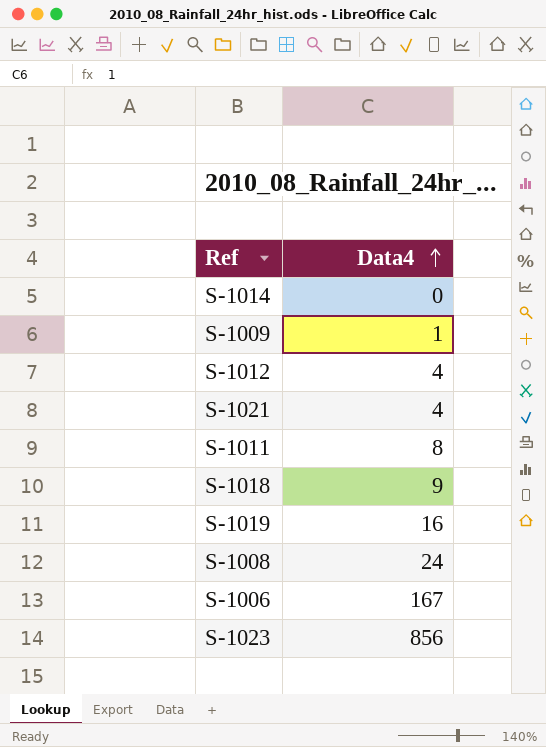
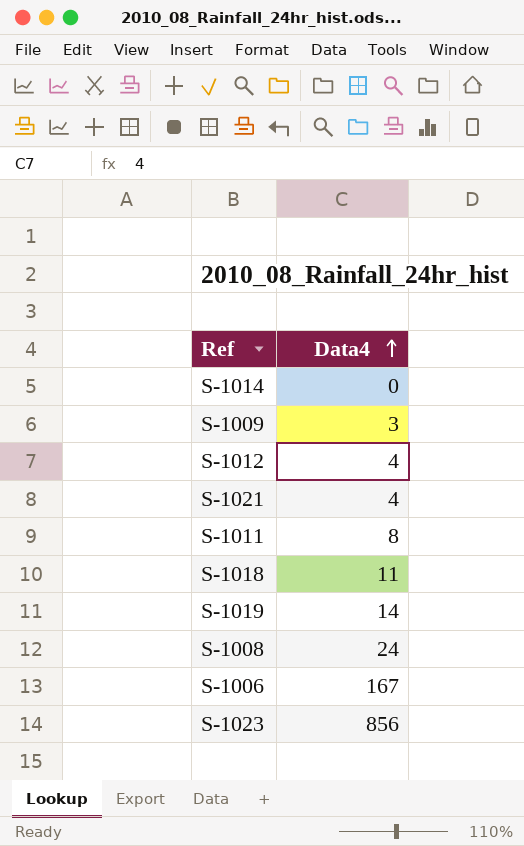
S-1009 | Data4: 1 -> 3
S-1018 | Data4: 9 -> 11
S-1019 | Data4: 16 -> 14

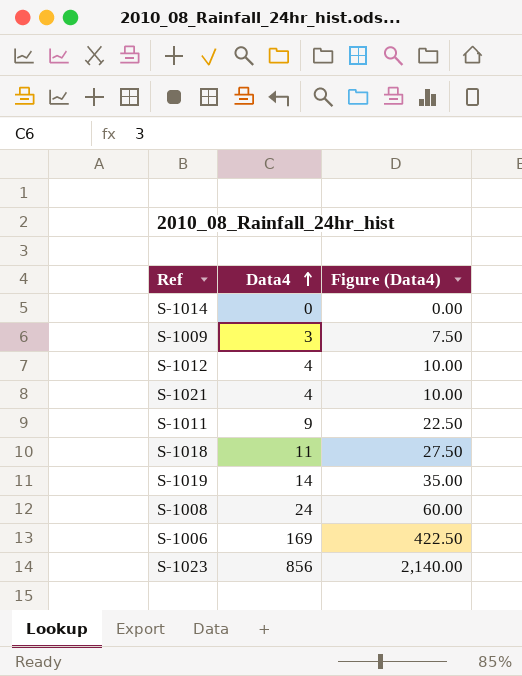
column Figure (Data4) | formula: none -> [Data4] * 2.5
S-1011 | Data4: 8 -> 9
S-1006 | Data4: 167 -> 169

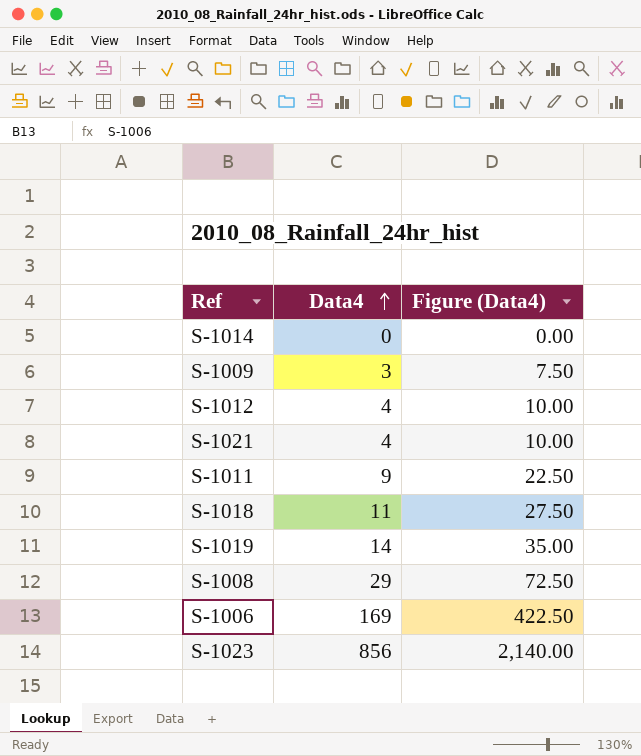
S-1008 | Data4: 24 -> 29
S-1008 | Figure (Data4): 60.00 -> 72.50

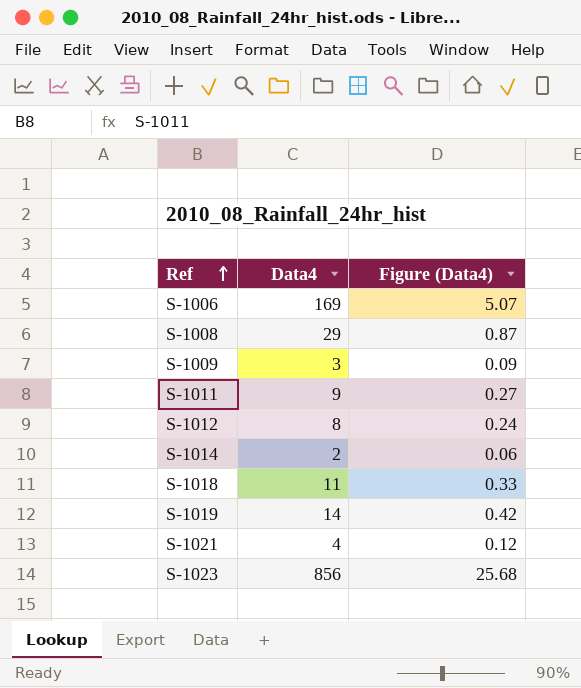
row order: Data4 ascending -> Ref ascending
column Figure (Data4) | formula: [Data4] * 2.5 -> [Data4] * 0.03
S-1012 | Data4: 4 -> 8
S-1014 | Data4: 0 -> 2

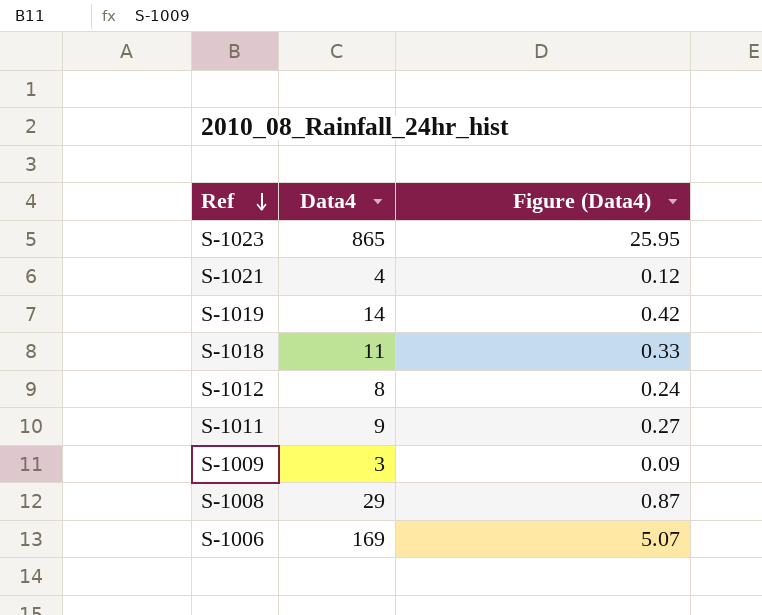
row order: Ref ascending -> Ref descending
row S-1014: 2 | 0.06 -> none
S-1023 | Data4: 856 -> 865
S-1023 | Figure (Data4): 25.68 -> 25.95

